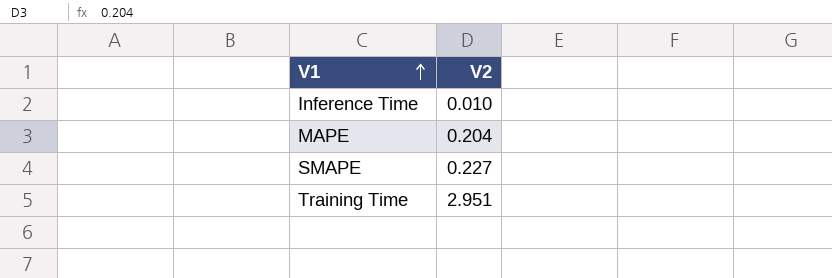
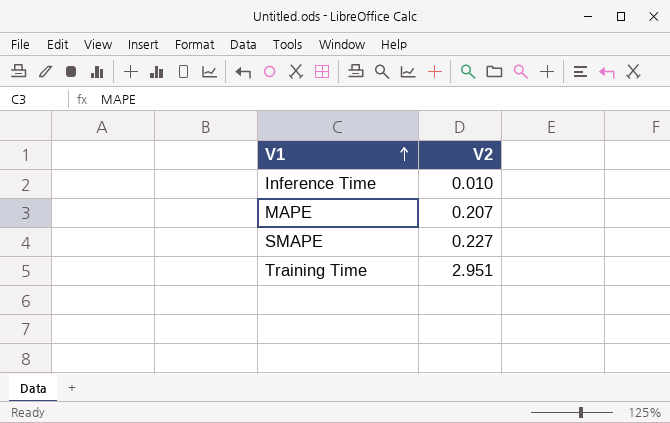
MAPE | V2: 0.204 -> 0.207

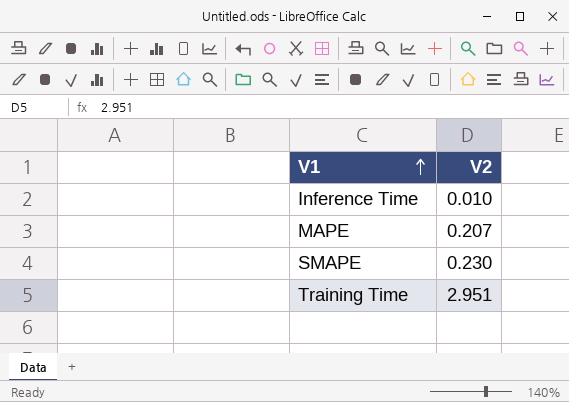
SMAPE | V2: 0.227 -> 0.230

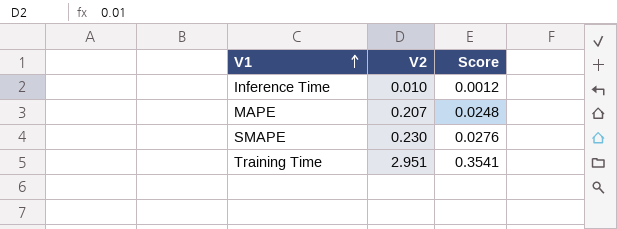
column Score | formula: none -> [V2] * 0.12

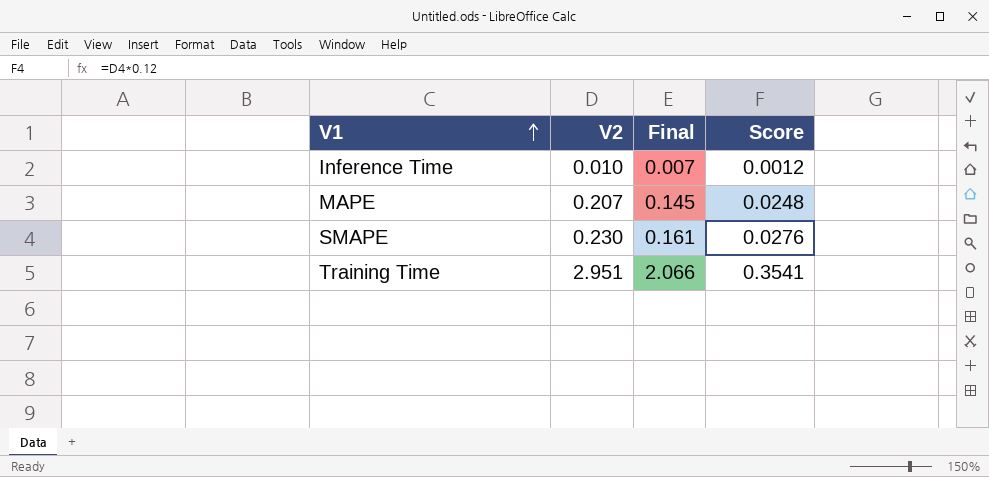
column Final | formula: none -> [V2] * 0.7

